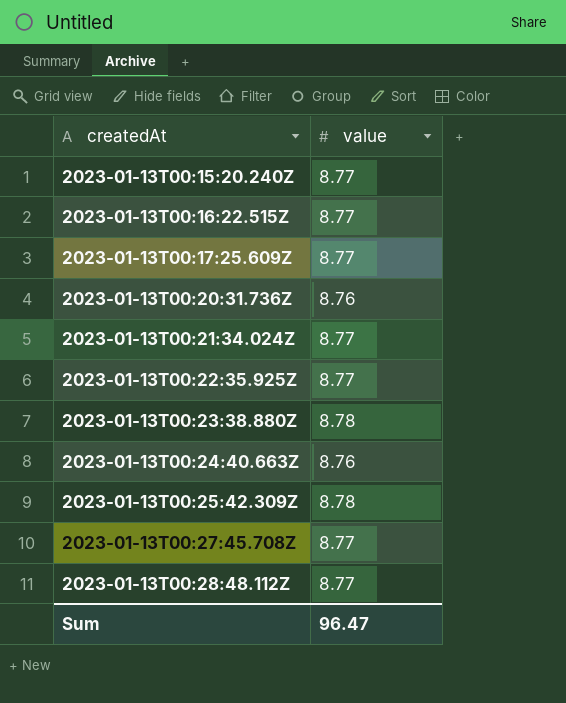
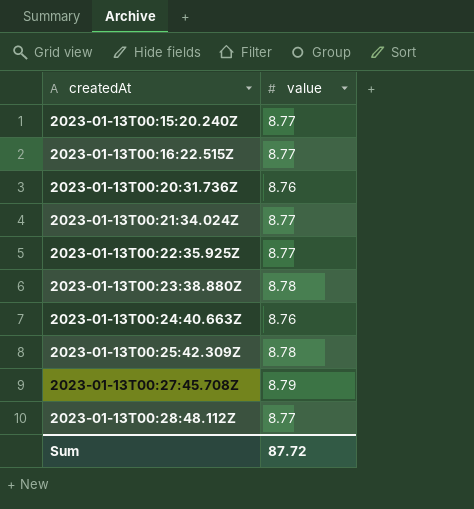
row 2023-01-13T00:17:25.609Z: 8.77 -> none
2023-01-13T00:27:45.708Z | value: 8.77 -> 8.79
Sum | value: 96.47 -> 87.72

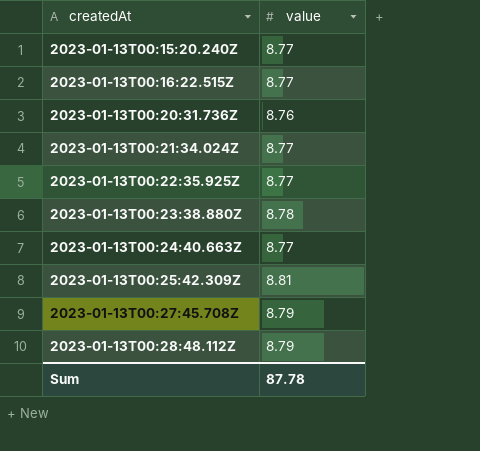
2023-01-13T00:24:40.663Z | value: 8.76 -> 8.77
2023-01-13T00:25:42.309Z | value: 8.78 -> 8.81
2023-01-13T00:28:48.112Z | value: 8.77 -> 8.79
Sum | value: 87.72 -> 87.78

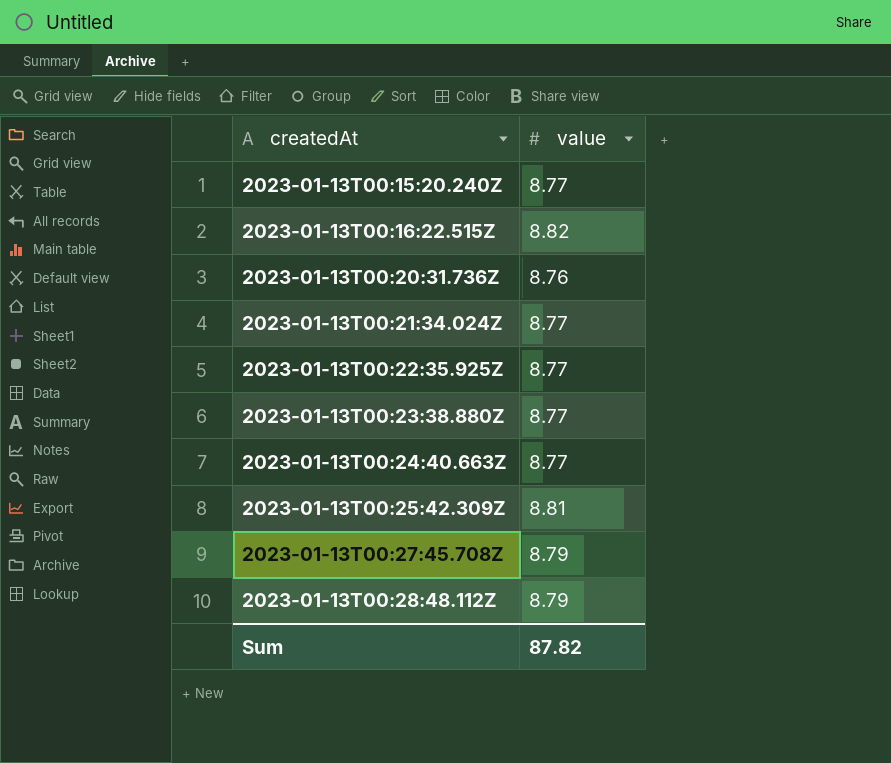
2023-01-13T00:16:22.515Z | value: 8.77 -> 8.82
2023-01-13T00:23:38.880Z | value: 8.78 -> 8.77
Sum | value: 87.78 -> 87.82

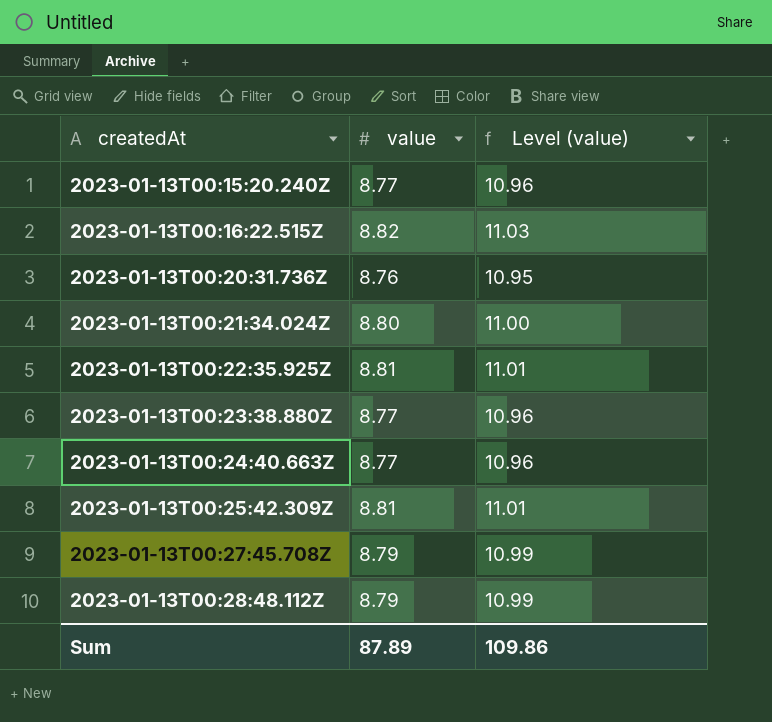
column Level (value) | formula: none -> [value] * 1.25
2023-01-13T00:21:34.024Z | value: 8.77 -> 8.80
2023-01-13T00:22:35.925Z | value: 8.77 -> 8.81
Sum | value: 87.82 -> 87.89

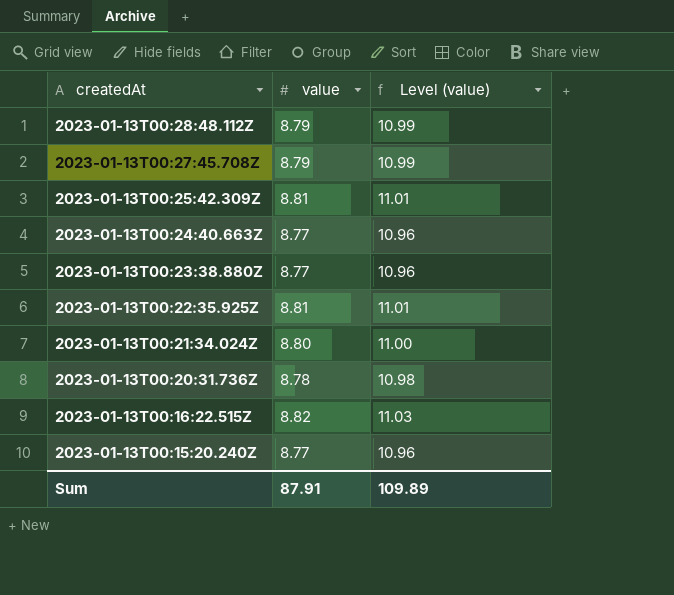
row order: createdAt ascending -> createdAt descending
2023-01-13T00:20:31.736Z | value: 8.76 -> 8.78
2023-01-13T00:20:31.736Z | Level (value): 10.95 -> 10.98
Sum | value: 87.89 -> 87.91
Sum | Level (value): 109.86 -> 109.89

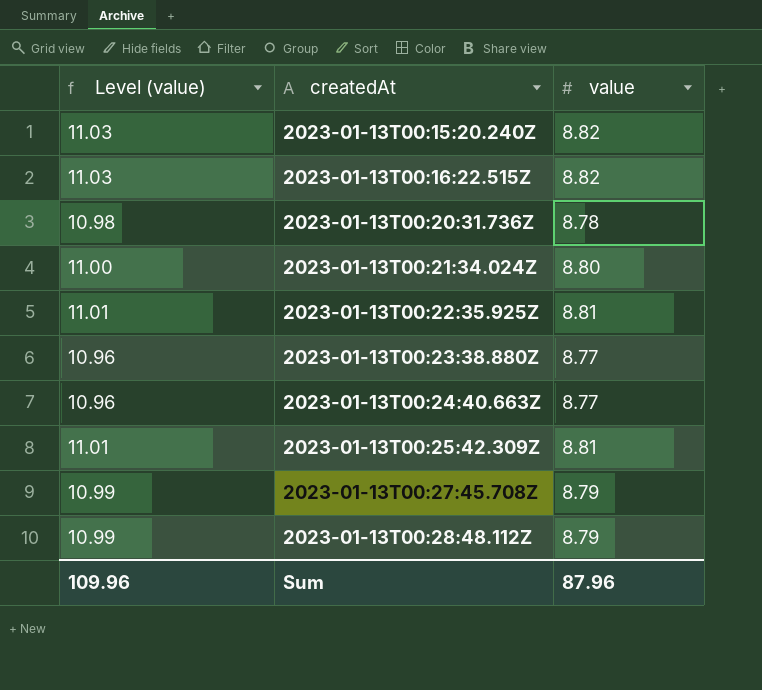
row order: createdAt descending -> createdAt ascending
column Level (value) | position: 3 -> 1
2023-01-13T00:15:20.240Z | Level (value): 10.96 -> 11.03
2023-01-13T00:15:20.240Z | value: 8.77 -> 8.82
Sum | Level (value): 109.89 -> 109.96
Sum | value: 87.91 -> 87.96

